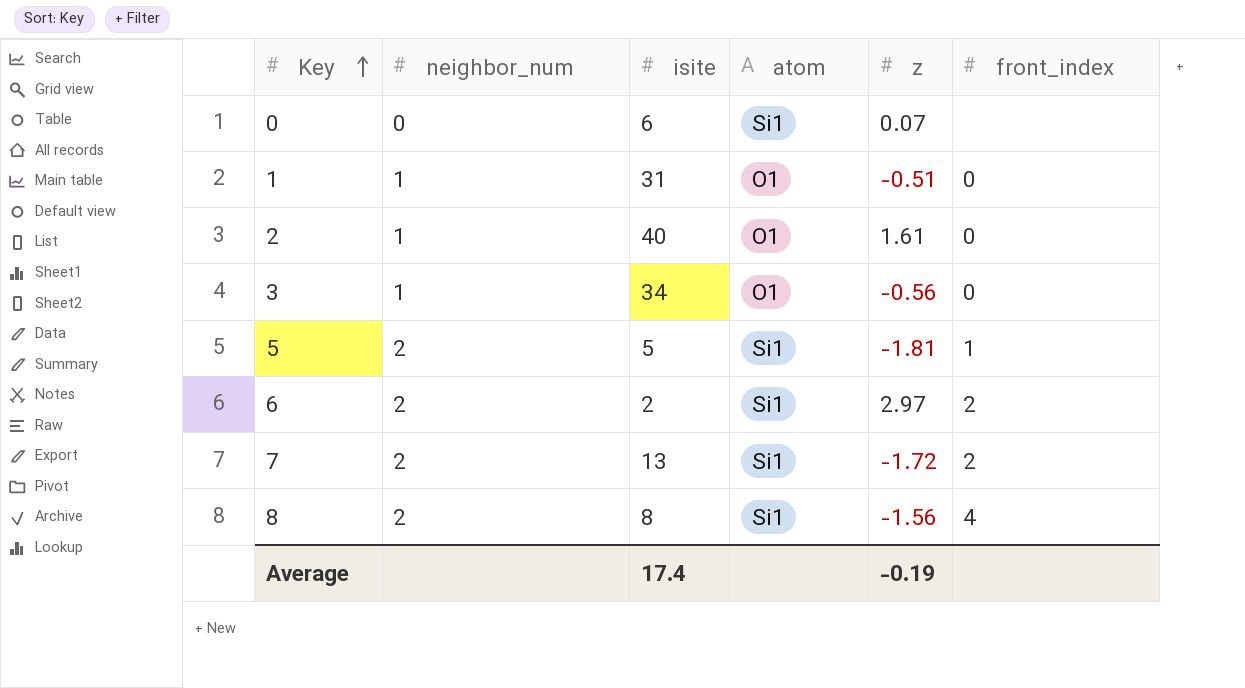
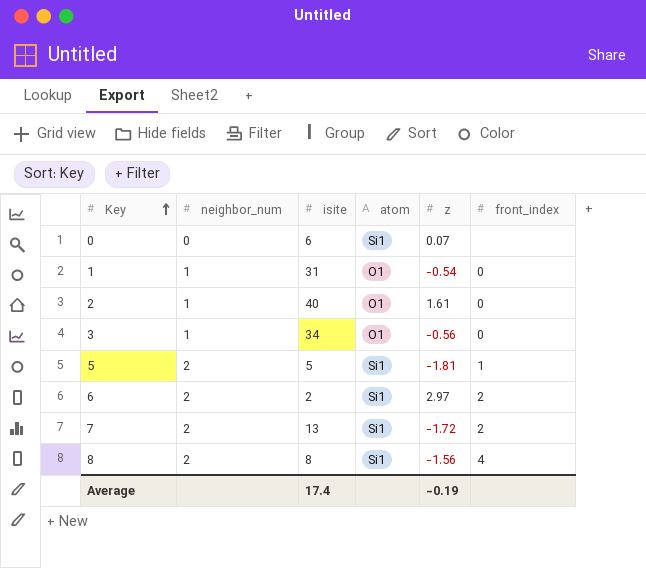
1 | z: -0.51 -> -0.54

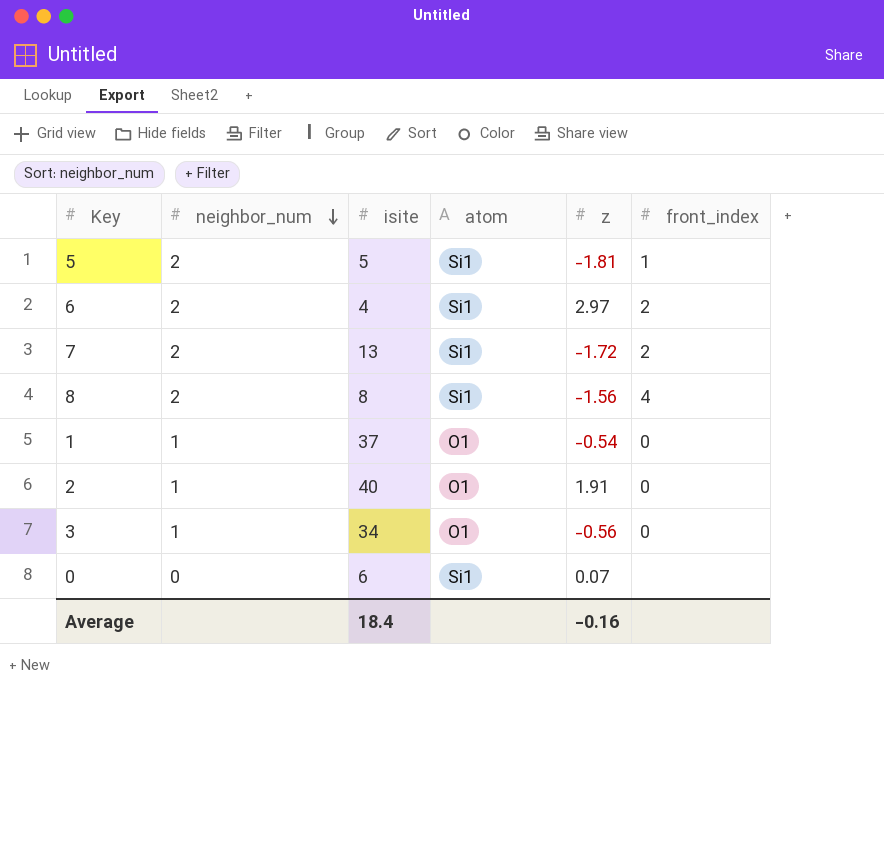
row order: Key ascending -> neighbor_num descending
6 | isite: 2 -> 4
1 | isite: 31 -> 37
2 | z: 1.61 -> 1.91
Average | isite: 17.4 -> 18.4
Average | z: -0.19 -> -0.16

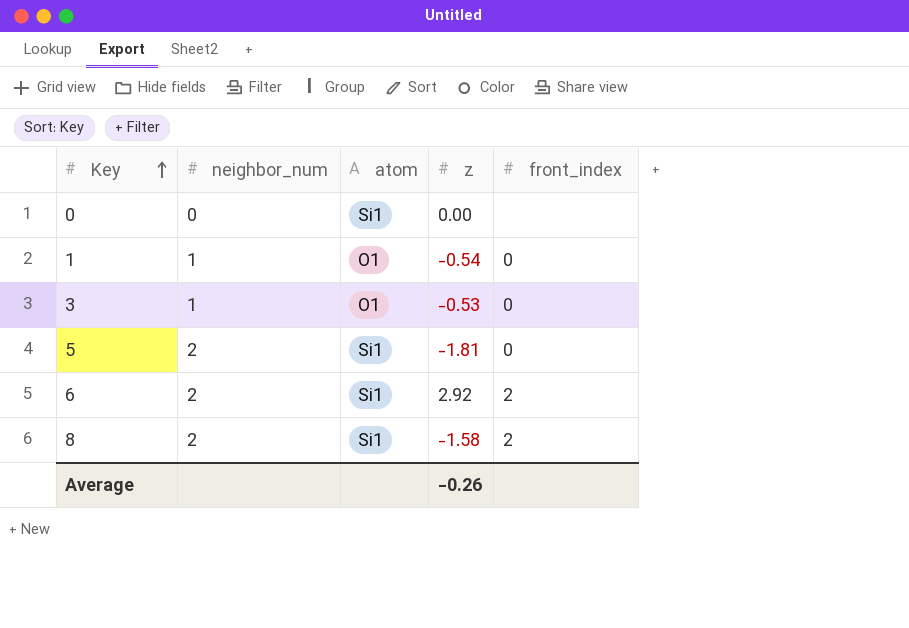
row order: neighbor_num descending -> Key ascending
column isite | position: 3 -> none
row 7: 2 | 13 | Si1 | -1.72 | 2 -> none
row 2: 1 | 40 | O1 | 1.91 | 0 -> none
0 | z: 0.07 -> 0.00
3 | z: -0.56 -> -0.53
5 | front_index: 1 -> 0
6 | z: 2.97 -> 2.92
8 | z: -1.56 -> -1.58
8 | front_index: 4 -> 2
Average | z: -0.16 -> -0.26

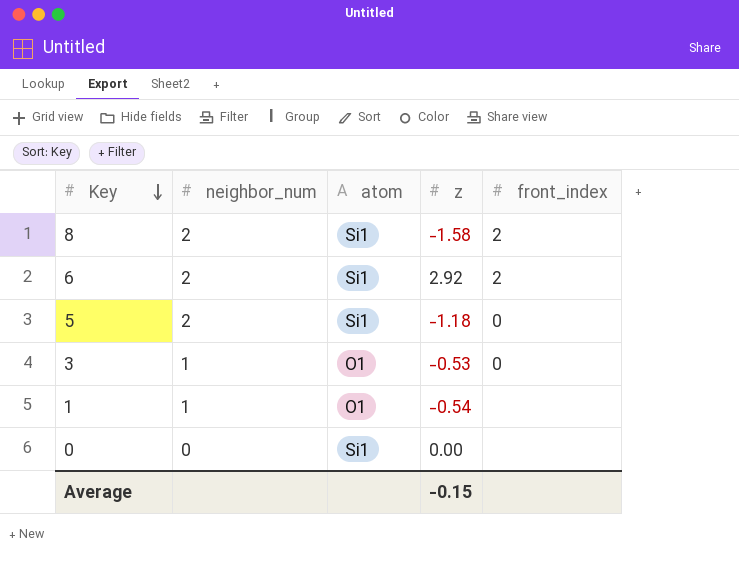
row order: Key ascending -> Key descending
5 | z: -1.81 -> -1.18
1 | front_index: 0 -> none
Average | z: -0.26 -> -0.15

